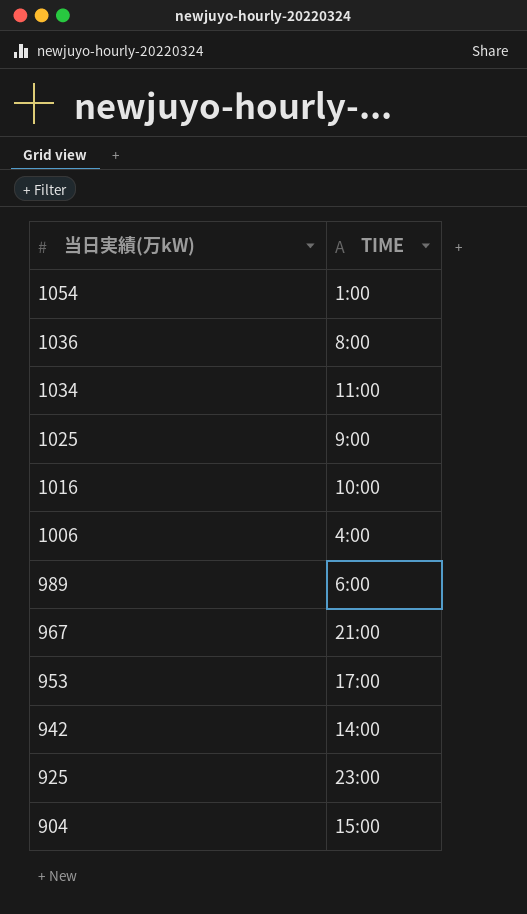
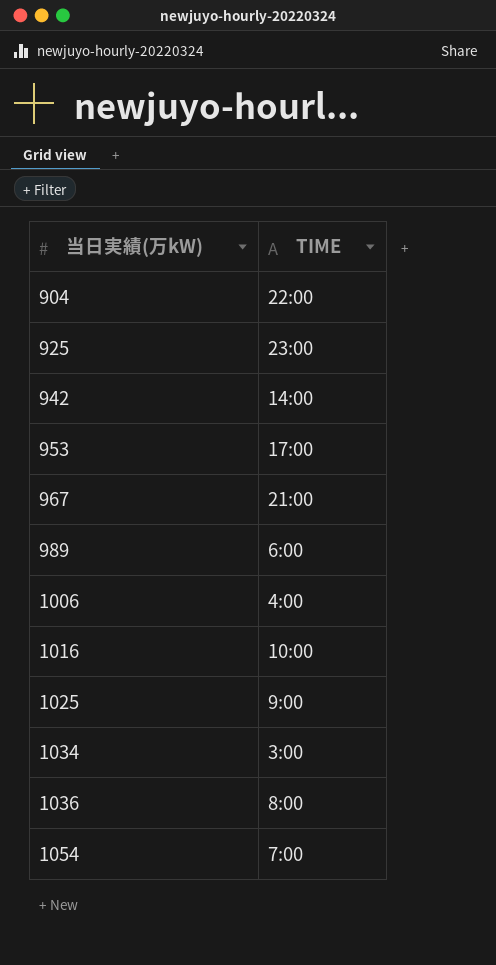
row order: 当日実績(万kW) descending -> 当日実績(万kW) ascending
904 | TIME: 15:00 -> 22:00
1034 | TIME: 11:00 -> 3:00
1054 | TIME: 1:00 -> 7:00

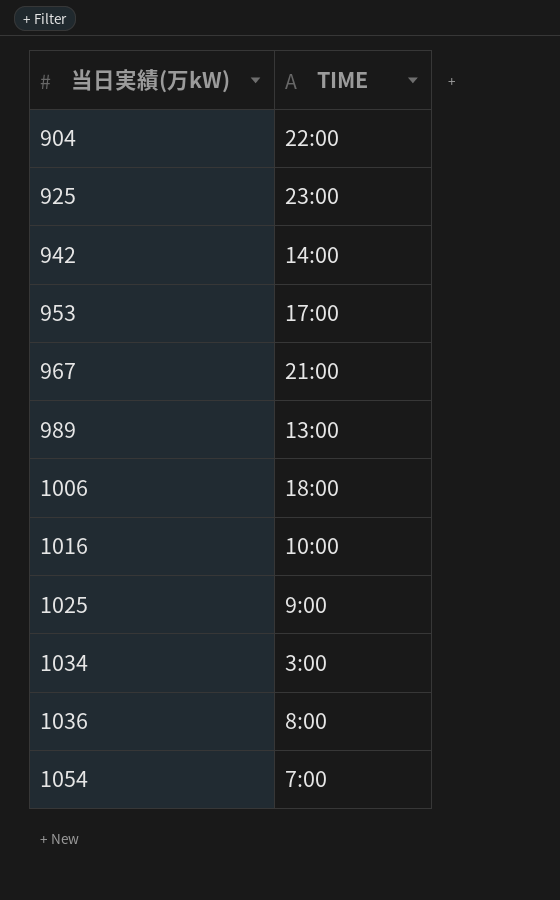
989 | TIME: 6:00 -> 13:00
1006 | TIME: 4:00 -> 18:00

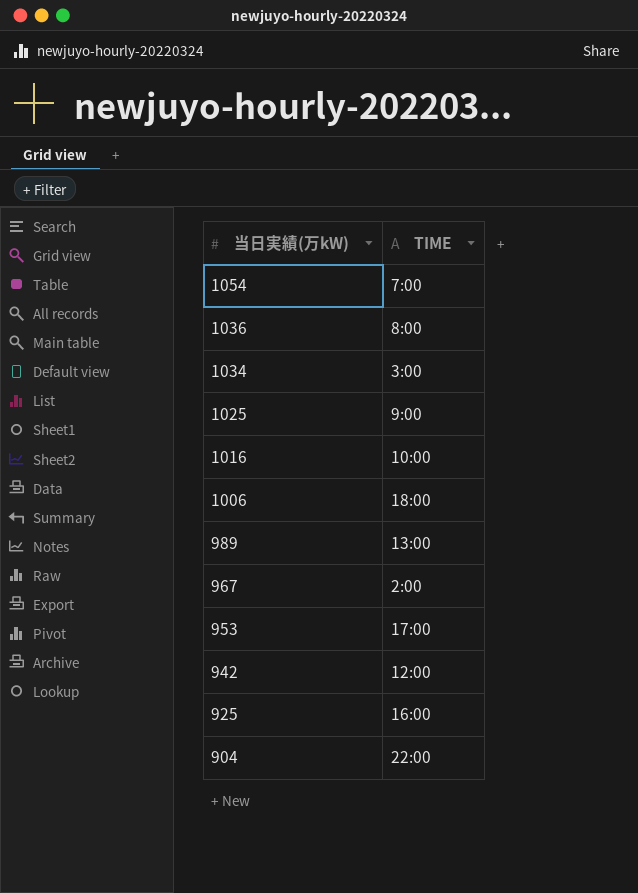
row order: 当日実績(万kW) ascending -> 当日実績(万kW) descending
967 | TIME: 21:00 -> 2:00
942 | TIME: 14:00 -> 12:00
925 | TIME: 23:00 -> 16:00

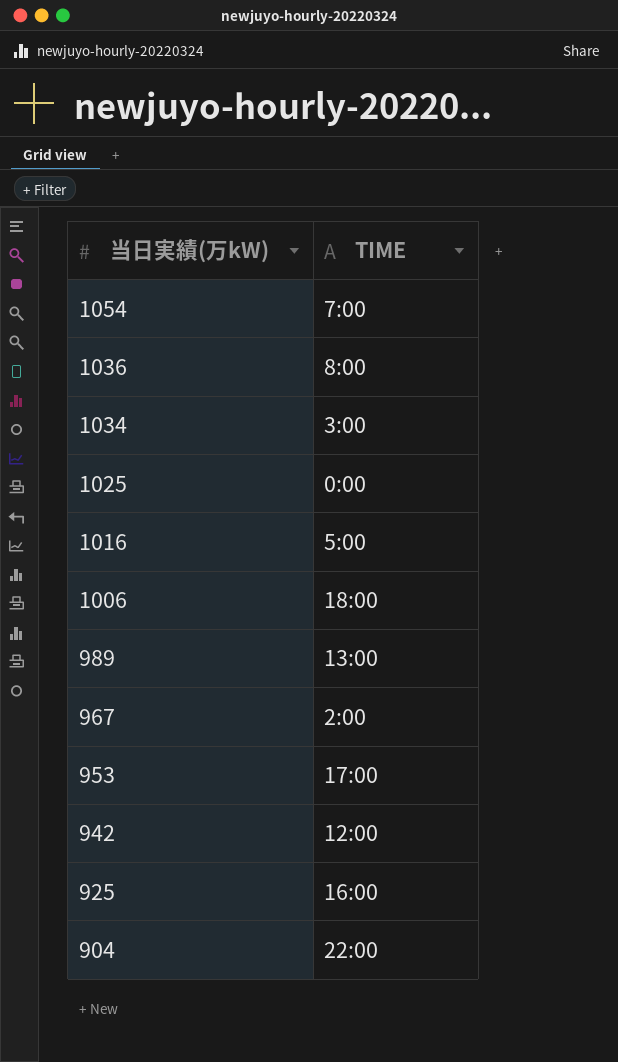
1025 | TIME: 9:00 -> 0:00
1016 | TIME: 10:00 -> 5:00

